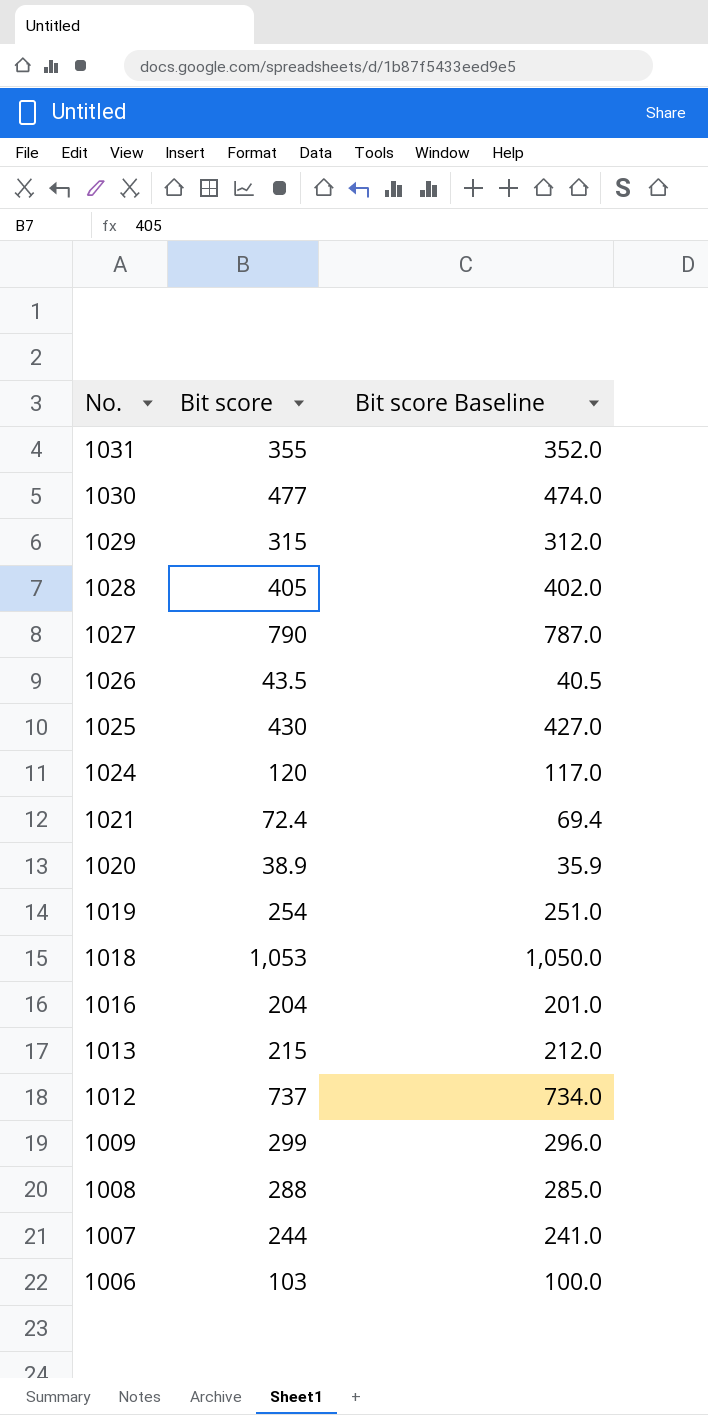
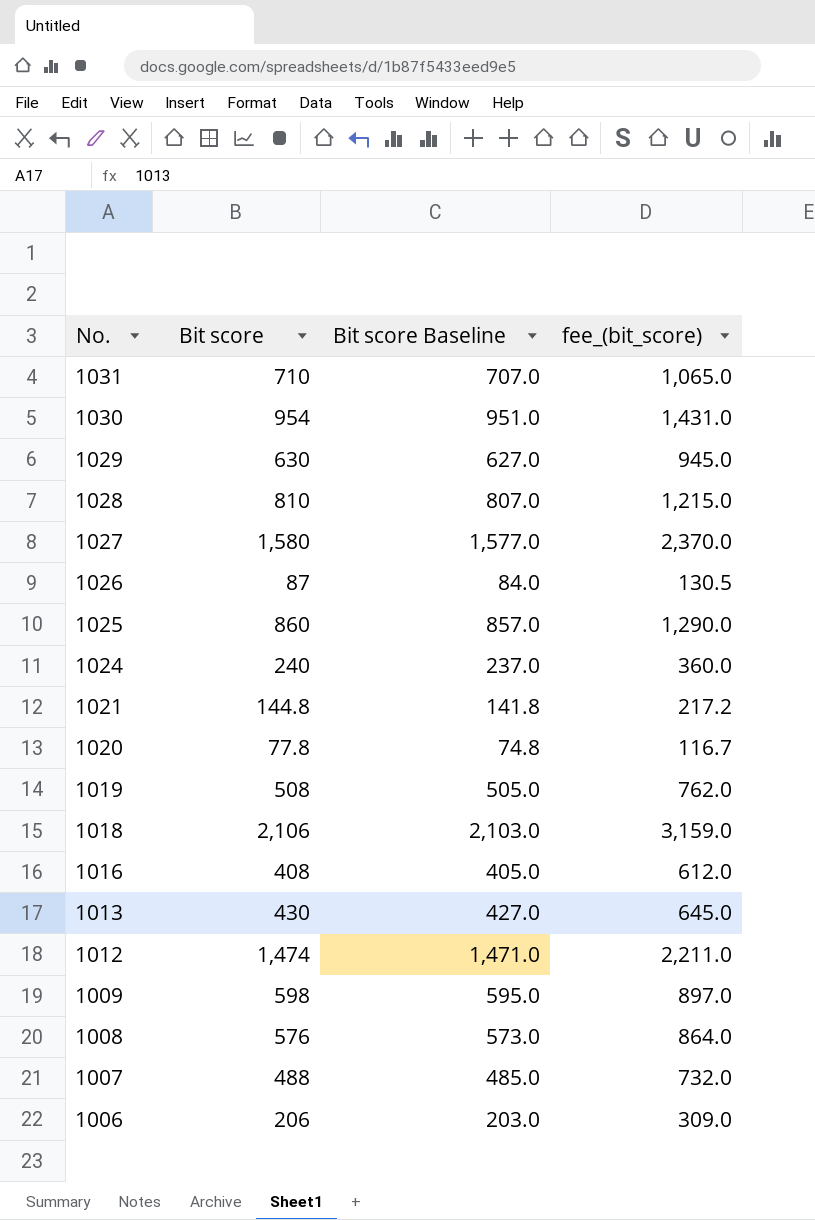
column fee_(bit_score) | formula: none -> [Bit score] * 1.5
1031 | Bit score: 355 -> 710
1031 | Bit score Baseline: 352.0 -> 707.0
1030 | Bit score: 477 -> 954
1030 | Bit score Baseline: 474.0 -> 951.0
1029 | Bit score: 315 -> 630
1029 | Bit score Baseline: 312.0 -> 627.0
1028 | Bit score: 405 -> 810
1028 | Bit score Baseline: 402.0 -> 807.0
1027 | Bit score: 790 -> 1,580
1027 | Bit score Baseline: 787.0 -> 1,577.0
1026 | Bit score: 43.5 -> 87
1026 | Bit score Baseline: 40.5 -> 84.0
1025 | Bit score: 430 -> 860
1025 | Bit score Baseline: 427.0 -> 857.0
1024 | Bit score: 120 -> 240
1024 | Bit score Baseline: 117.0 -> 237.0
1021 | Bit score: 72.4 -> 144.8
1021 | Bit score Baseline: 69.4 -> 141.8
1020 | Bit score: 38.9 -> 77.8
1020 | Bit score Baseline: 35.9 -> 74.8
1019 | Bit score: 254 -> 508
1019 | Bit score Baseline: 251.0 -> 505.0
1018 | Bit score: 1,053 -> 2,106
1018 | Bit score Baseline: 1,050.0 -> 2,103.0
1016 | Bit score: 204 -> 408
1016 | Bit score Baseline: 201.0 -> 405.0
1013 | Bit score: 215 -> 430
1013 | Bit score Baseline: 212.0 -> 427.0
1012 | Bit score: 737 -> 1,474
1012 | Bit score Baseline: 734.0 -> 1,471.0
1009 | Bit score: 299 -> 598
1009 | Bit score Baseline: 296.0 -> 595.0
1008 | Bit score: 288 -> 576
1008 | Bit score Baseline: 285.0 -> 573.0
1007 | Bit score: 244 -> 488
1007 | Bit score Baseline: 241.0 -> 485.0
1006 | Bit score: 103 -> 206
1006 | Bit score Baseline: 100.0 -> 203.0

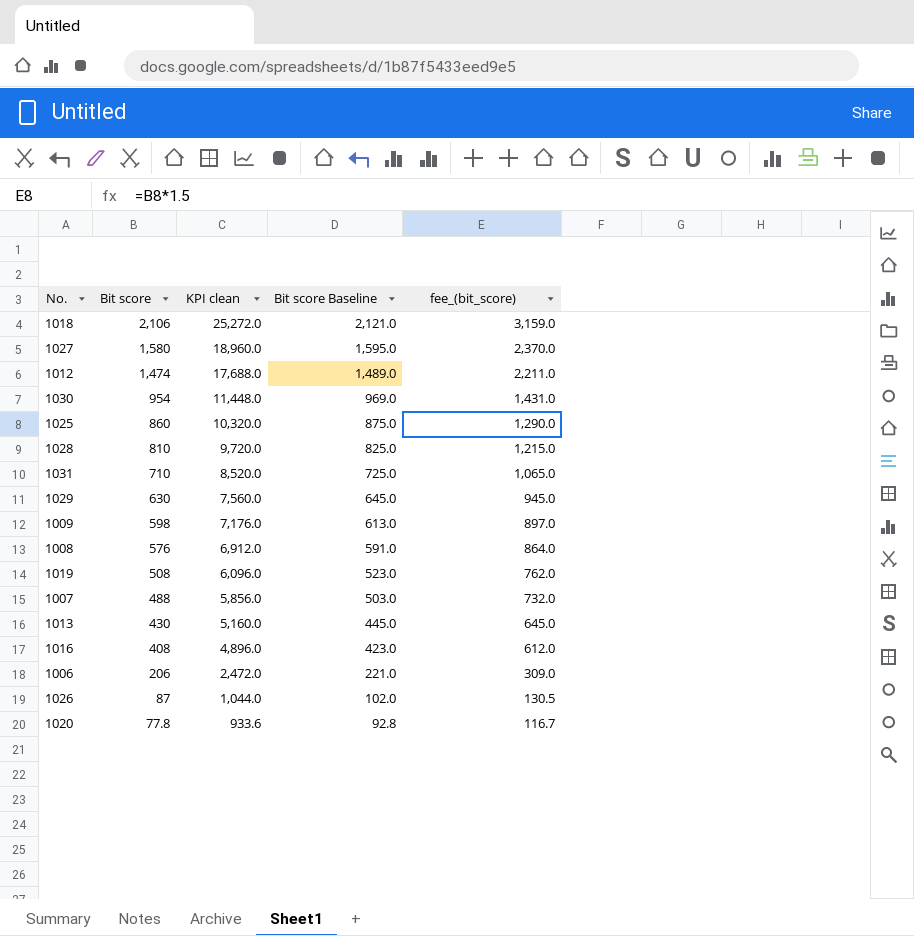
row order: No. descending -> Bit score descending
column KPI clean | formula: none -> [Bit score] * 12
column Bit score Baseline | formula: [Bit score] - 3 -> [Bit score] + 15
row 1024: 240 | 237.0 | 360.0 -> none
row 1021: 144.8 | 141.8 | 217.2 -> none

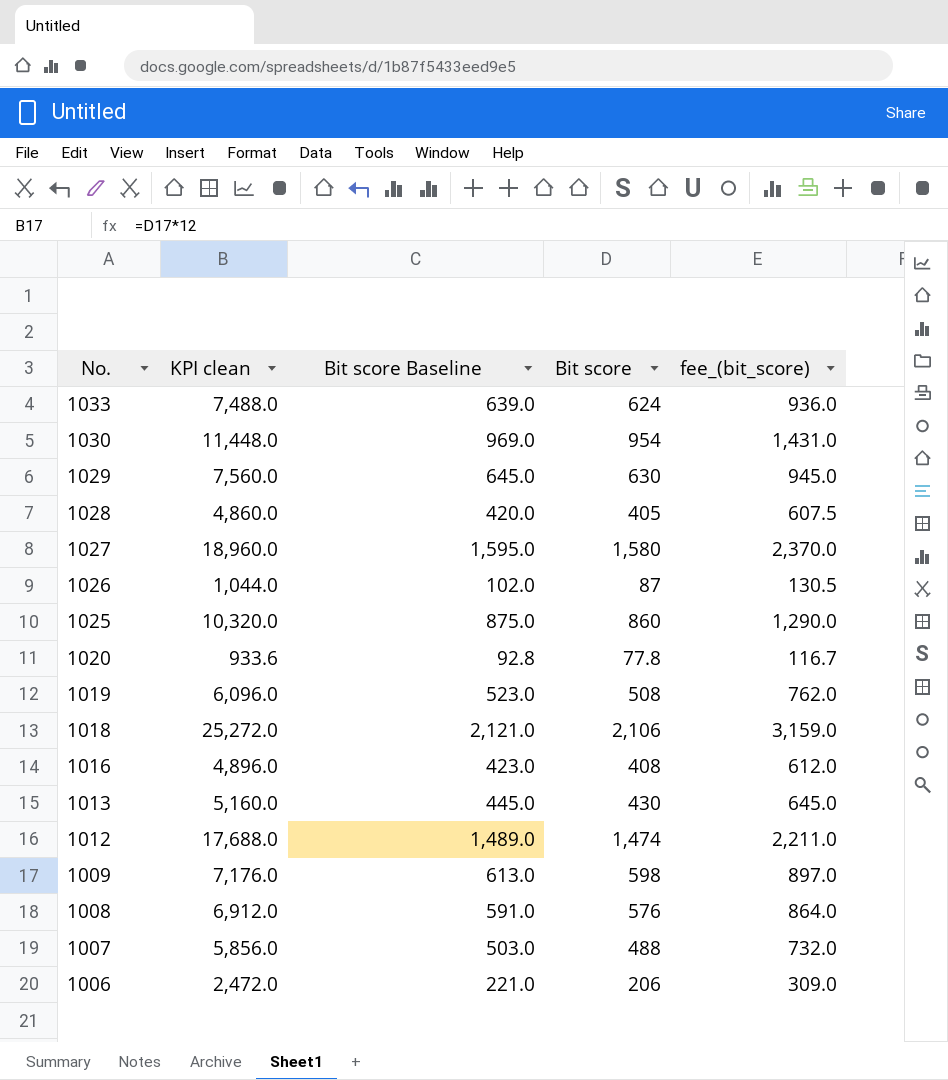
row order: Bit score descending -> No. descending
column Bit score | position: 2 -> 4
row 1031: 710 | 8,520.0 | 725.0 | 1,065.0 -> none
row 1033: none -> 7,488.0 | 639.0 | 624 | 936.0
1028 | KPI clean: 9,720.0 -> 4,860.0
1028 | Bit score Baseline: 825.0 -> 420.0
1028 | Bit score: 810 -> 405
1028 | fee_(bit_score): 1,215.0 -> 607.5

